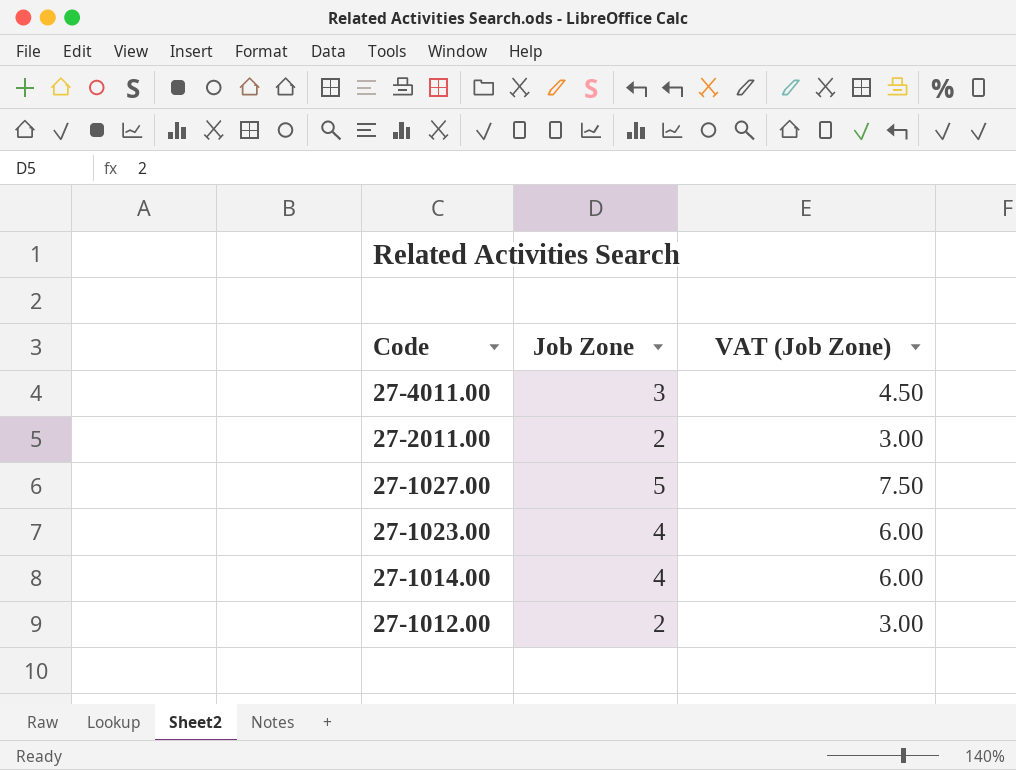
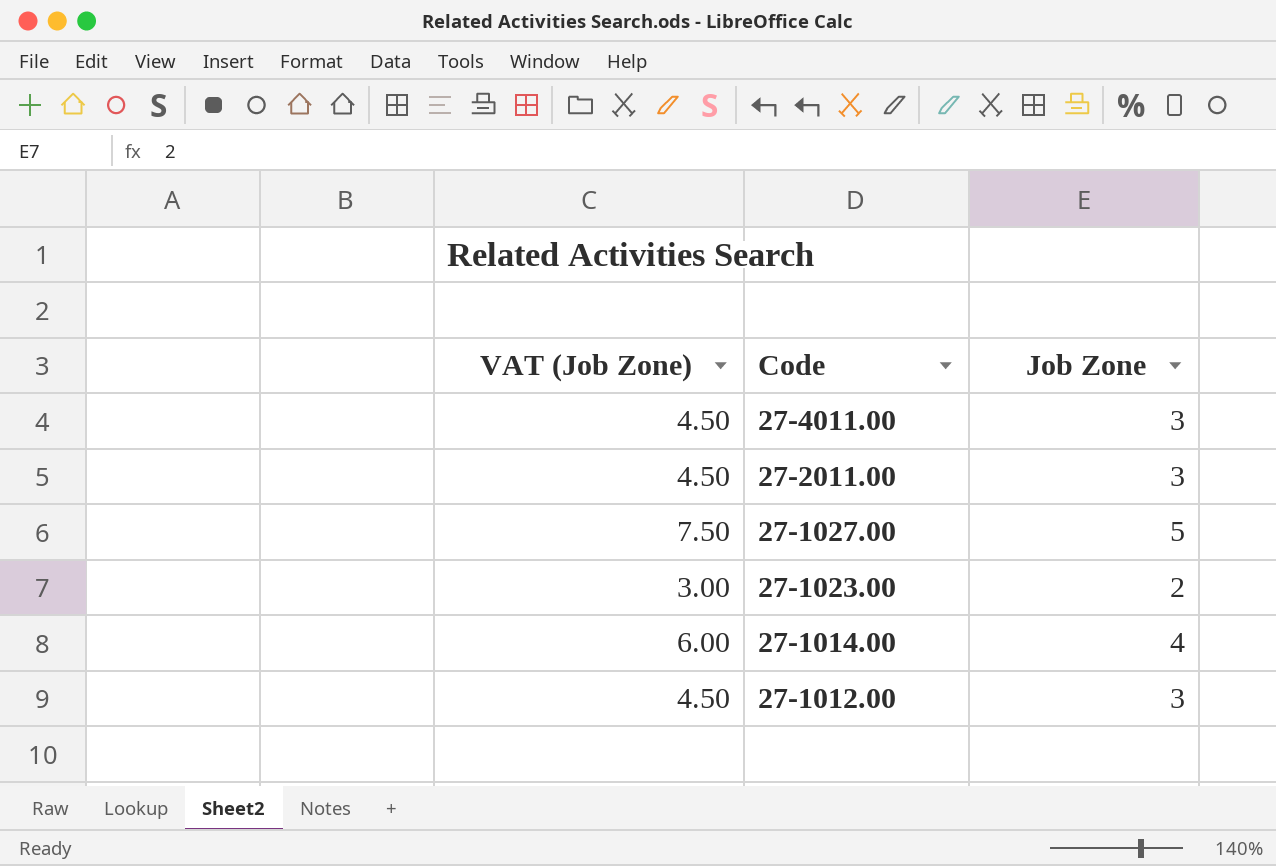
column VAT (Job Zone) | position: 3 -> 1
27-2011.00 | VAT (Job Zone): 3.00 -> 4.50
27-2011.00 | Job Zone: 2 -> 3
27-1023.00 | VAT (Job Zone): 6.00 -> 3.00
27-1023.00 | Job Zone: 4 -> 2
27-1012.00 | VAT (Job Zone): 3.00 -> 4.50
27-1012.00 | Job Zone: 2 -> 3

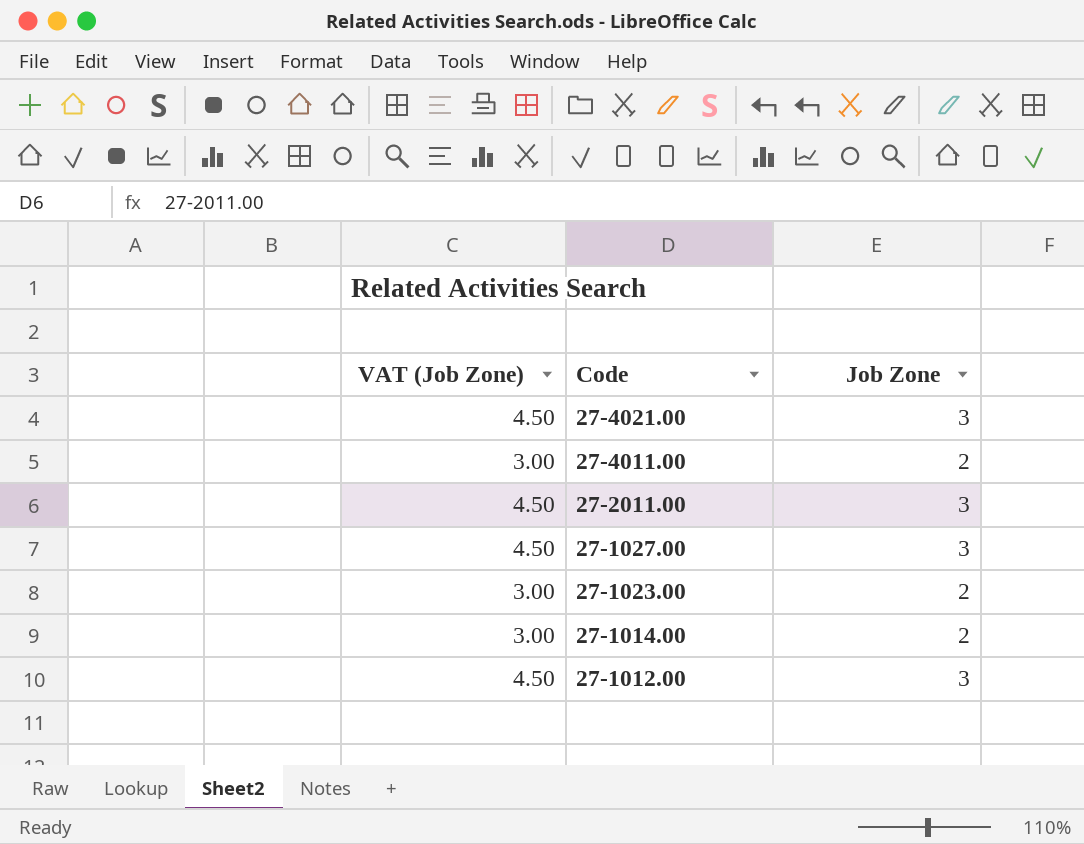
row 27-4021.00: none -> 4.50 | 3
27-4011.00 | VAT (Job Zone): 4.50 -> 3.00
27-4011.00 | Job Zone: 3 -> 2
27-1027.00 | VAT (Job Zone): 7.50 -> 4.50
27-1027.00 | Job Zone: 5 -> 3
27-1014.00 | VAT (Job Zone): 6.00 -> 3.00
27-1014.00 | Job Zone: 4 -> 2

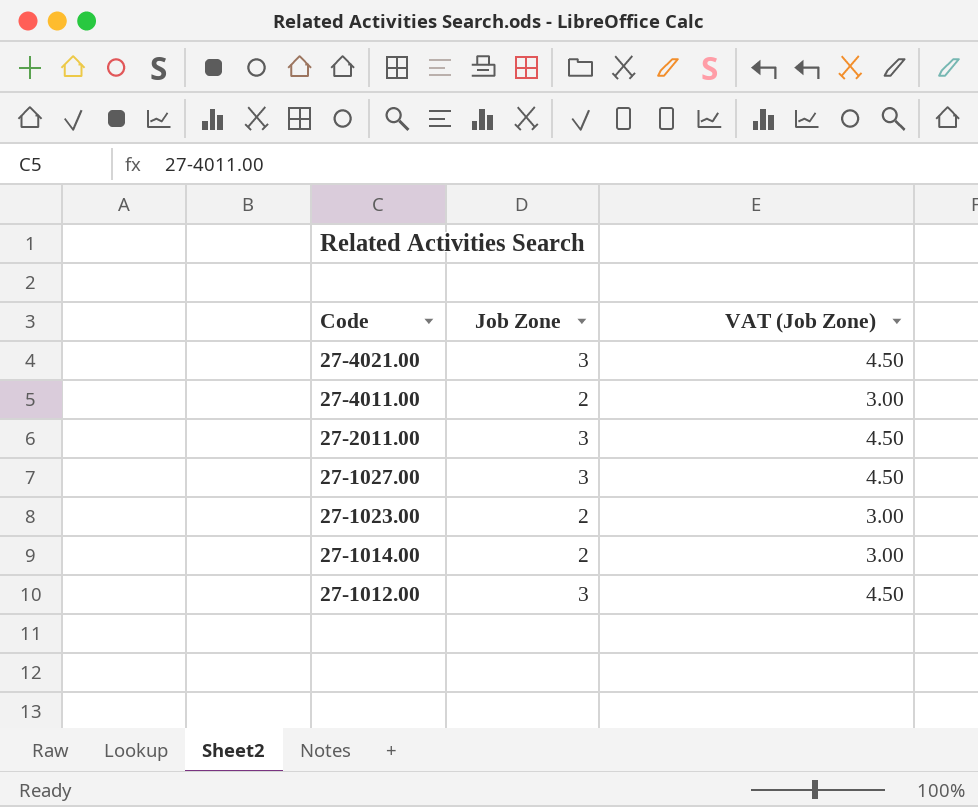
column VAT (Job Zone) | position: 1 -> 3

